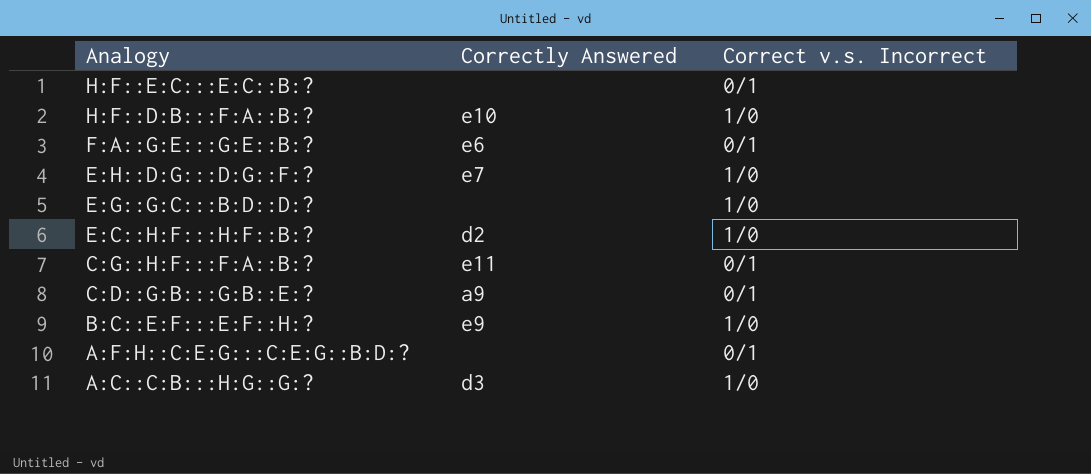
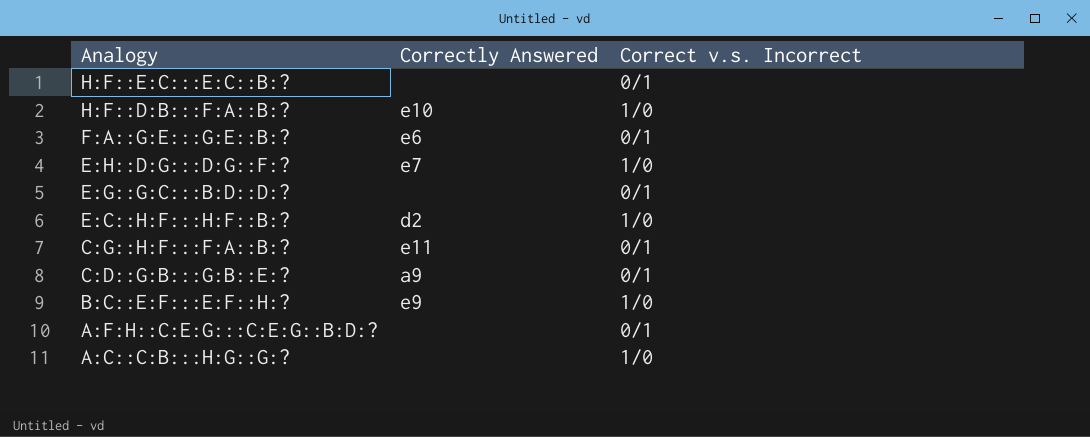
E:G::G:C:::B:D::D:? | Correct v.s. Incorrect: 1/0 -> 0/1
A:C::C:B:::H:G::G:? | Correctly Answered: d3 -> none

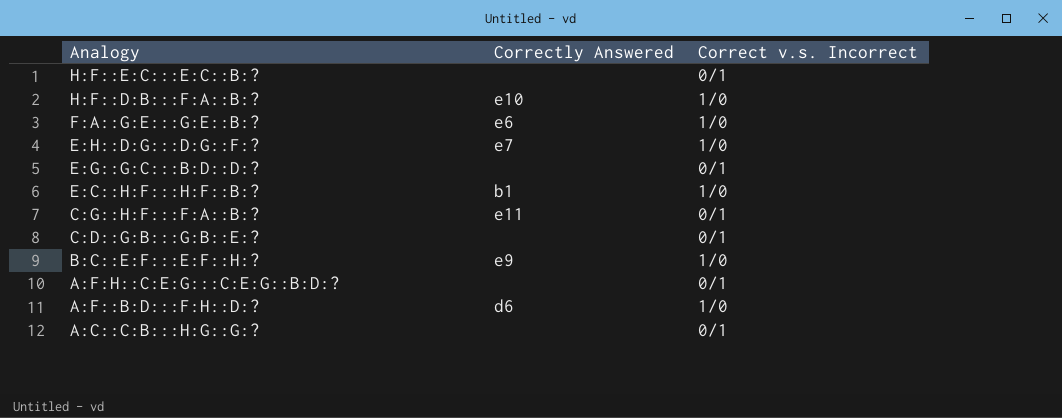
F:A::G:E:::G:E::B:? | Correct v.s. Incorrect: 0/1 -> 1/0
E:C::H:F:::H:F::B:? | Correctly Answered: d2 -> b1
C:D::G:B:::G:B::E:? | Correctly Answered: a9 -> none
row A:F::B:D:::F:H::D:?: none -> d6 | 1/0
A:C::C:B:::H:G::G:? | Correct v.s. Incorrect: 1/0 -> 0/1

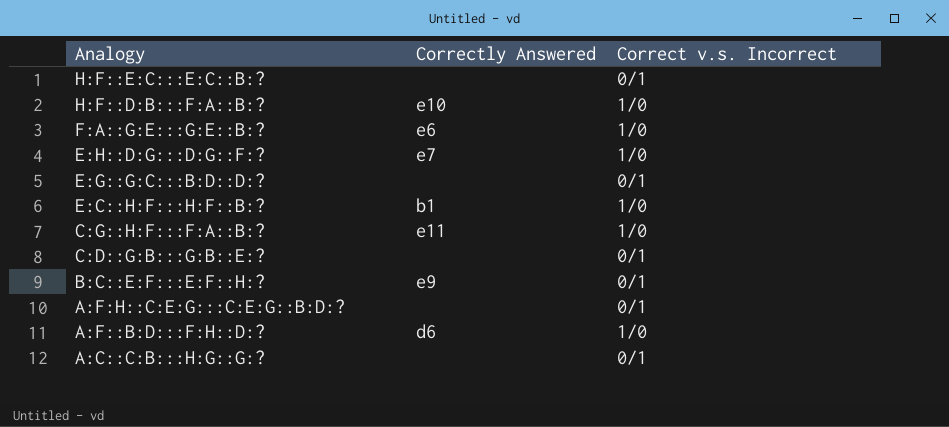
C:G::H:F:::F:A::B:? | Correct v.s. Incorrect: 0/1 -> 1/0
B:C::E:F:::E:F::H:? | Correct v.s. Incorrect: 1/0 -> 0/1

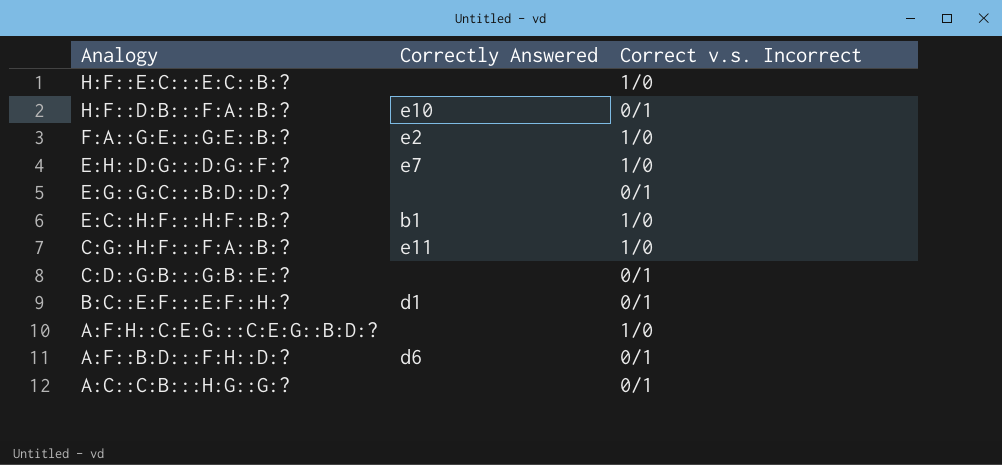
H:F::E:C:::E:C::B:? | Correct v.s. Incorrect: 0/1 -> 1/0
H:F::D:B:::F:A::B:? | Correct v.s. Incorrect: 1/0 -> 0/1
F:A::G:E:::G:E::B:? | Correctly Answered: e6 -> e2
B:C::E:F:::E:F::H:? | Correctly Answered: e9 -> d1
A:F:H::C:E:G:::C:E:G::B:D:? | Correct v.s. Incorrect: 0/1 -> 1/0
A:F::B:D:::F:H::D:? | Correct v.s. Incorrect: 1/0 -> 0/1

